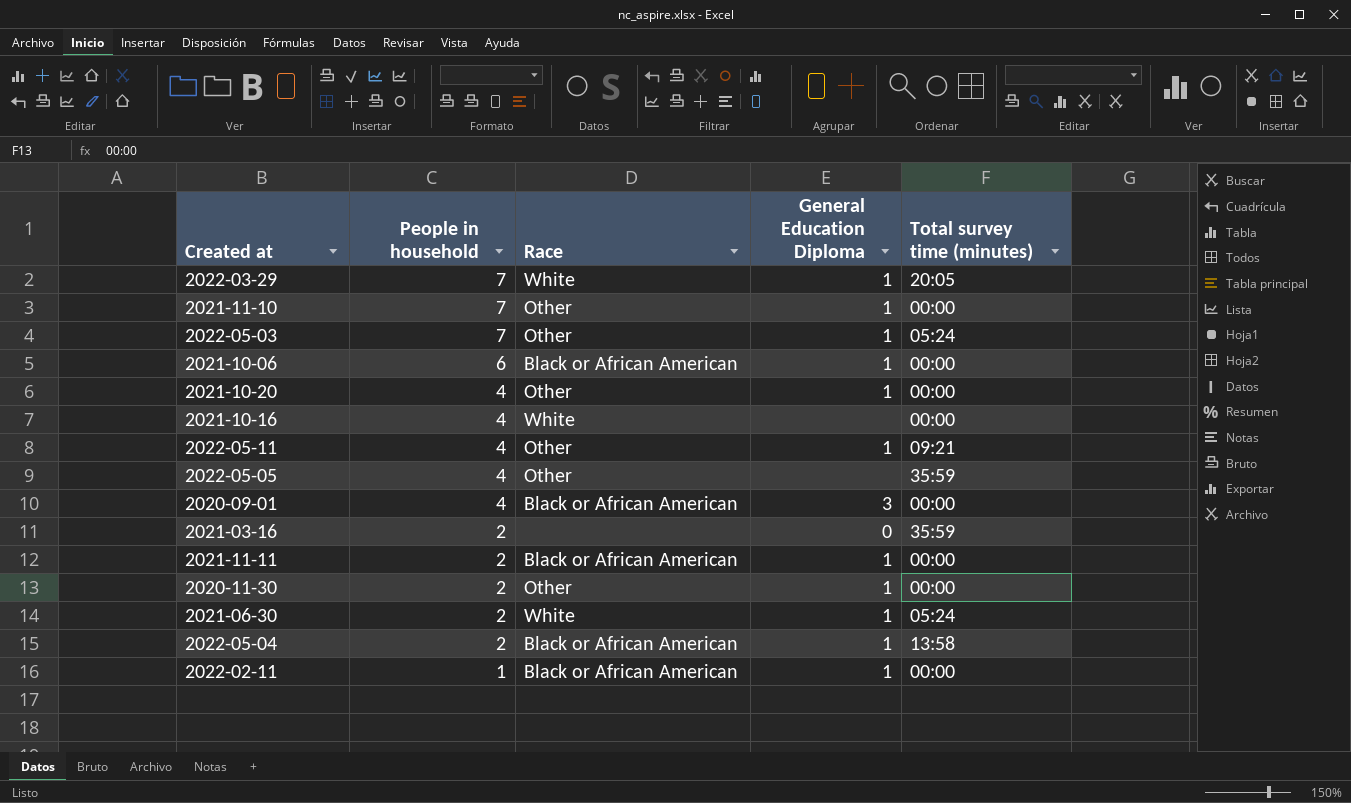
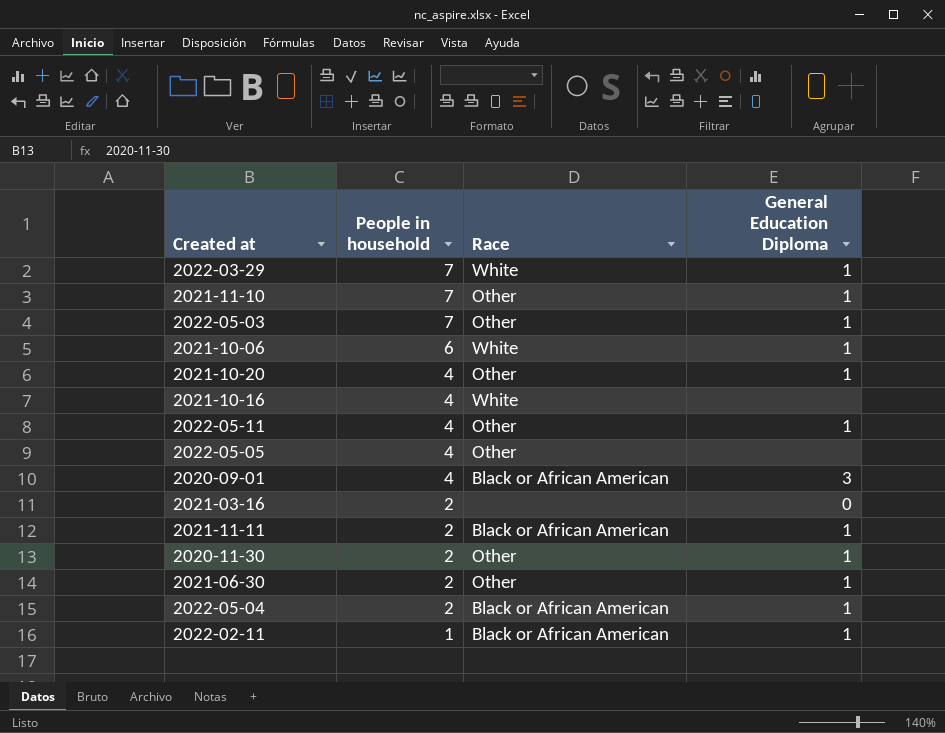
column Total survey time (minutes) | position: 5 -> none
2021-10-06 | Race: Black or African American -> White
2021-06-30 | Race: White -> Other

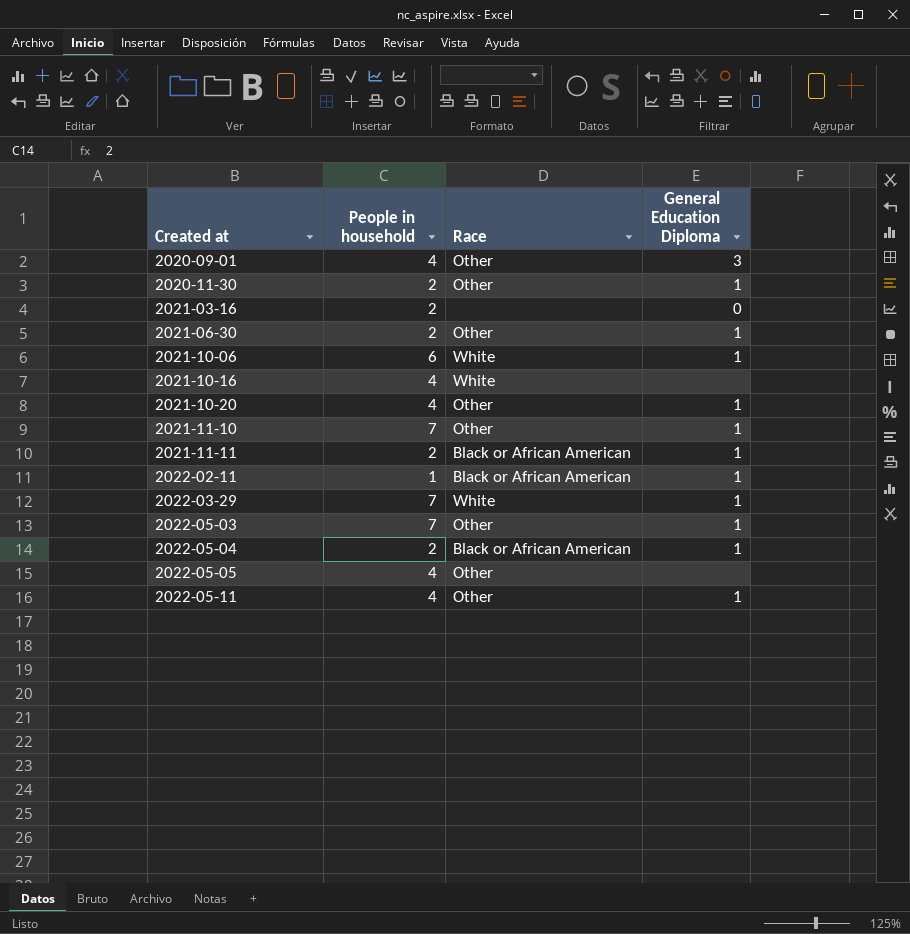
row order: People in household descending -> Created at ascending
2020-09-01 | Race: Black or African American -> Other

